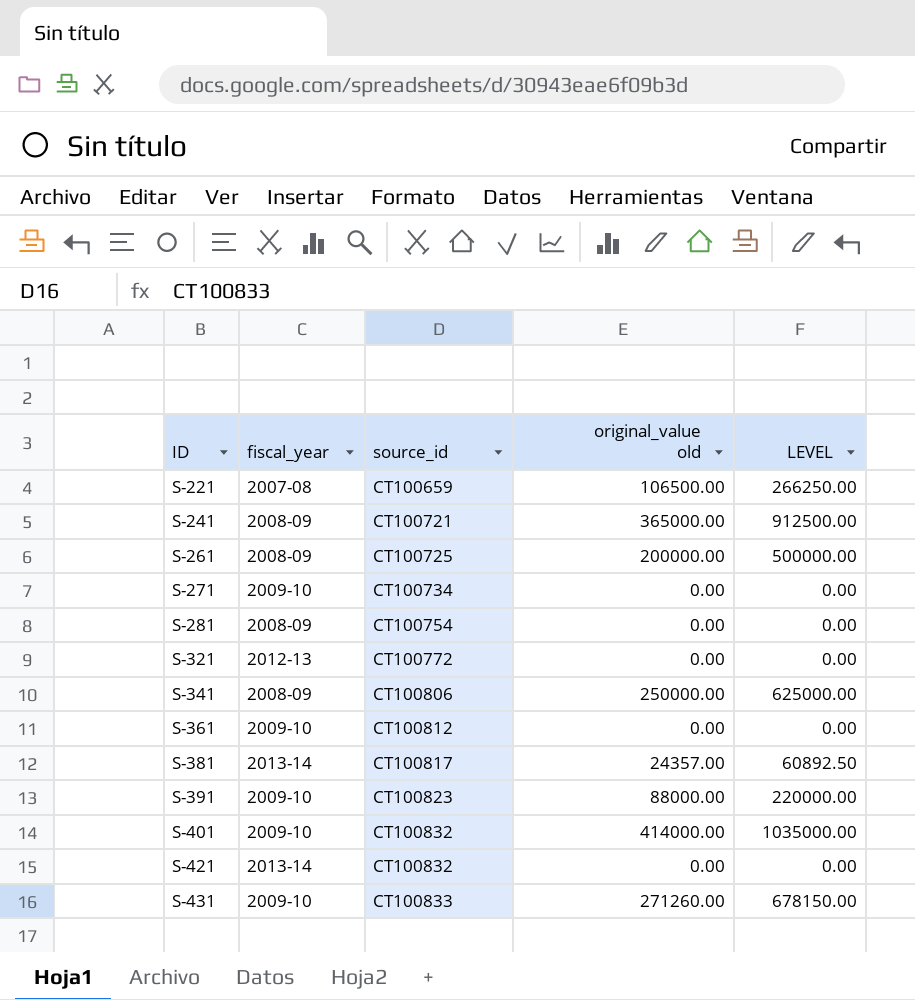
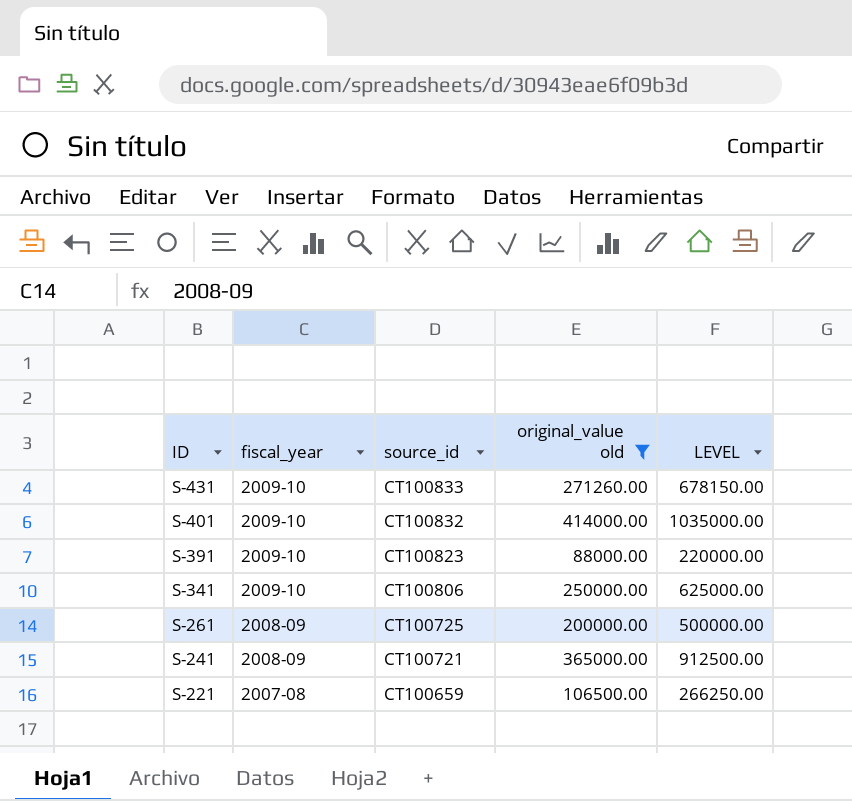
filter: none -> original_value old >= 88000.00
row order: ID ascending -> ID descending
S-341 | fiscal_year: 2008-09 -> 2009-10

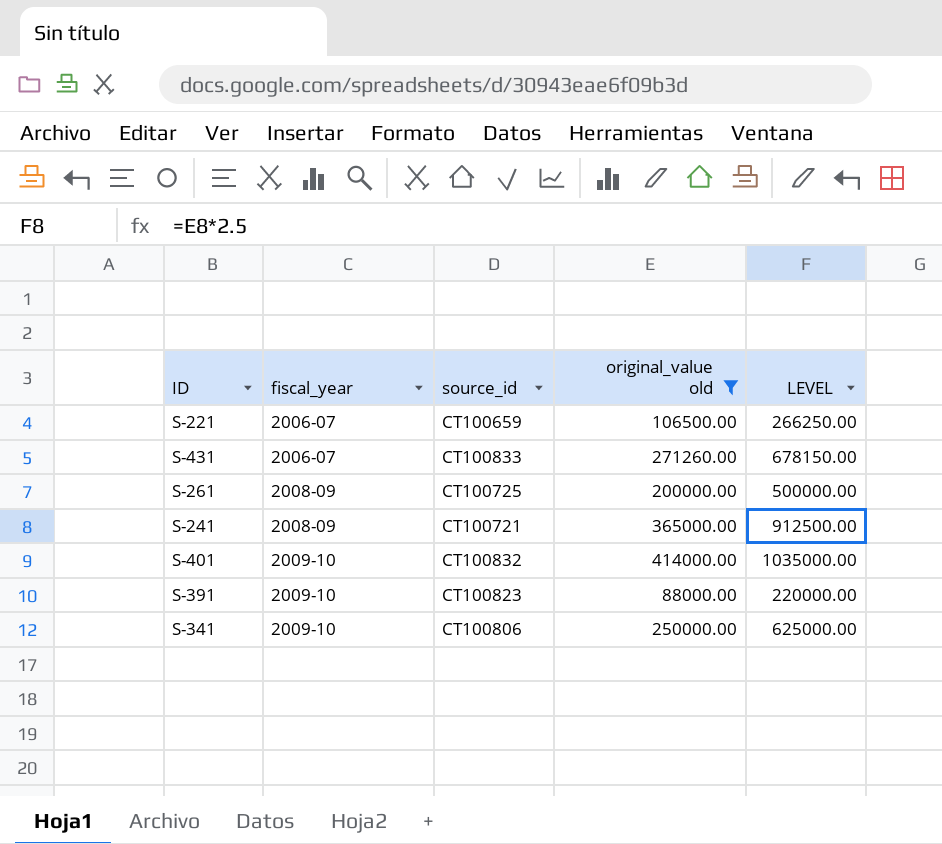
row order: ID descending -> fiscal_year ascending
S-221 | fiscal_year: 2007-08 -> 2006-07
S-431 | fiscal_year: 2009-10 -> 2006-07

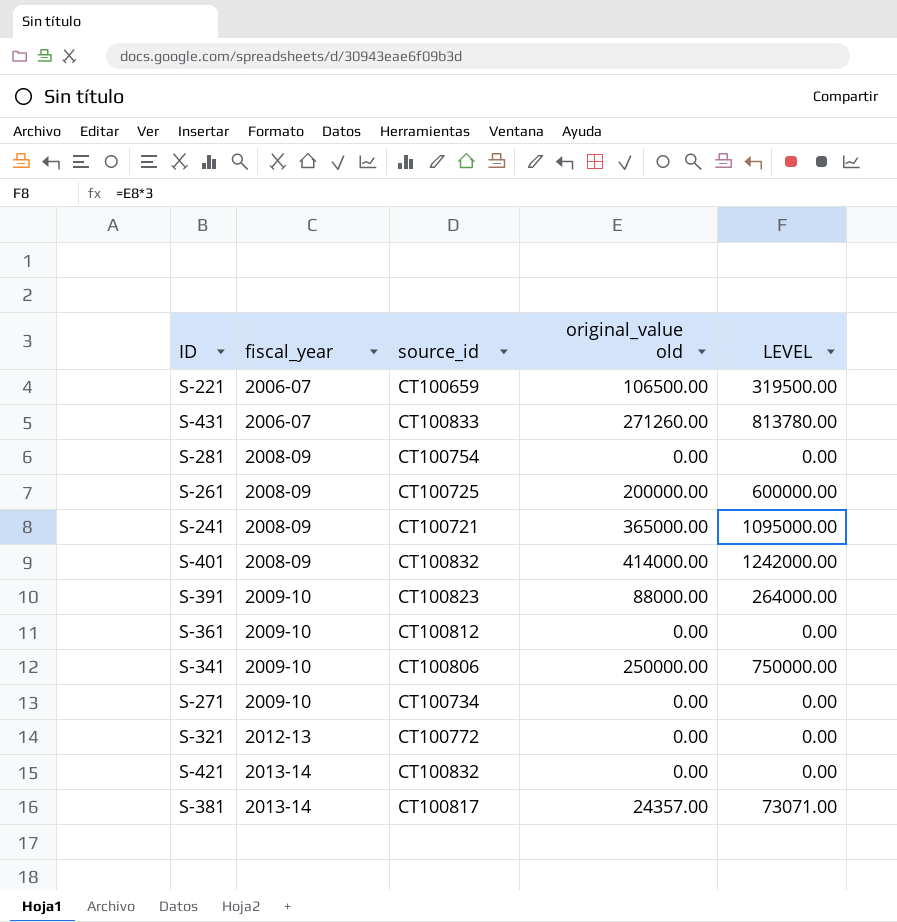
filter: original_value old >= 88000.00 -> none
column LEVEL | formula: [original_value old] * 2.5 -> [original_value old] * 3
S-401 | fiscal_year: 2009-10 -> 2008-09

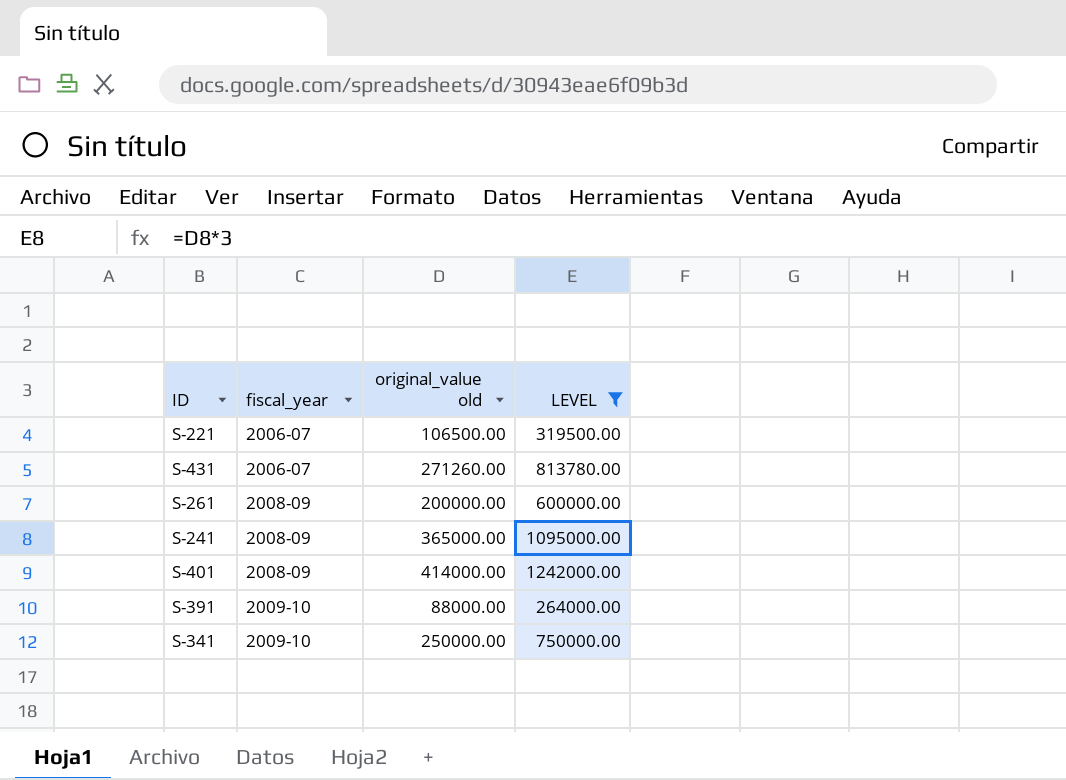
filter: none -> LEVEL >= 264000.00
column source_id | position: 3 -> none

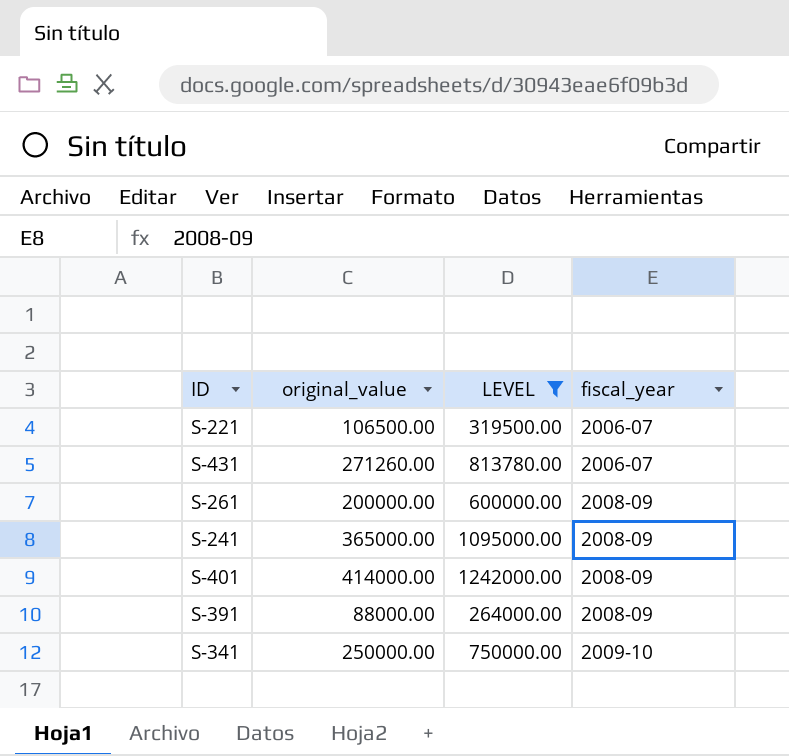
column name: original_value old -> original_value
column fiscal_year | position: 2 -> 4
S-391 | fiscal_year: 2009-10 -> 2008-09

